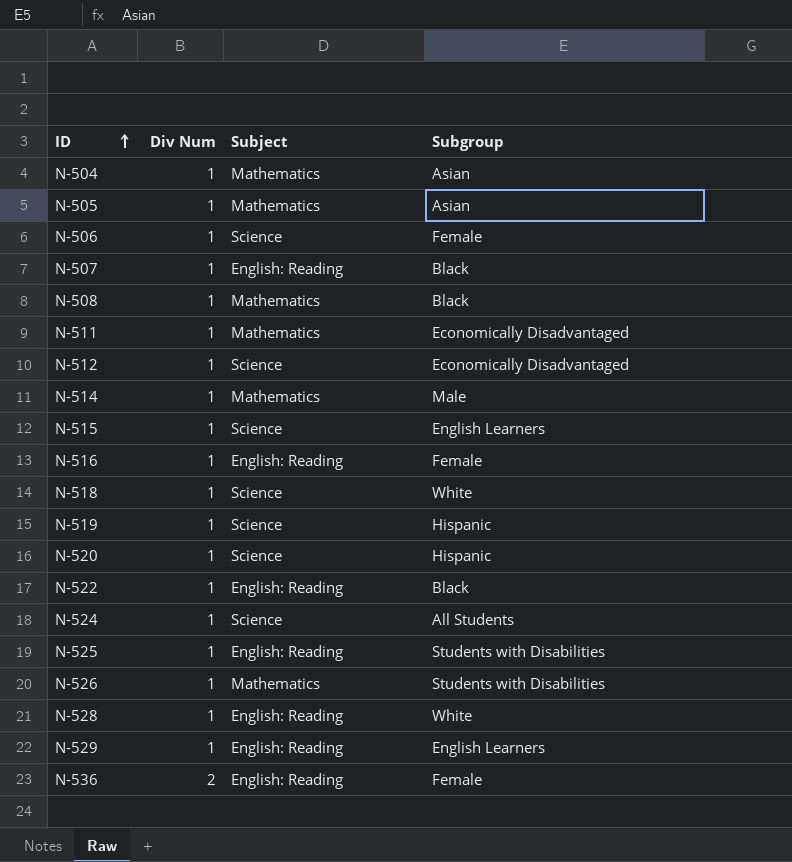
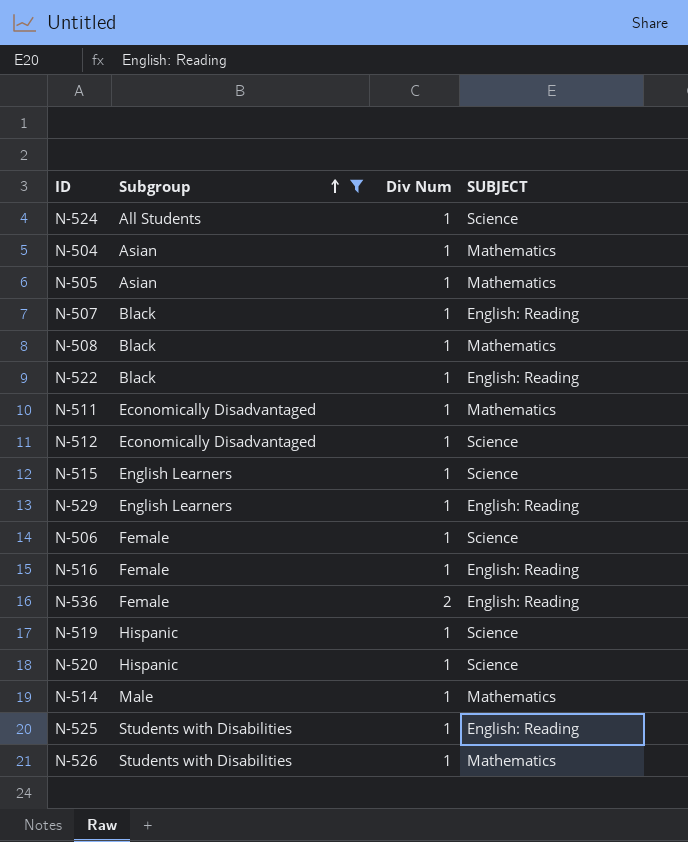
filter: none -> Subgroup != White
row order: ID ascending -> Subgroup ascending
column Subgroup | position: 4 -> 2
column name: Subject -> SUBJECT

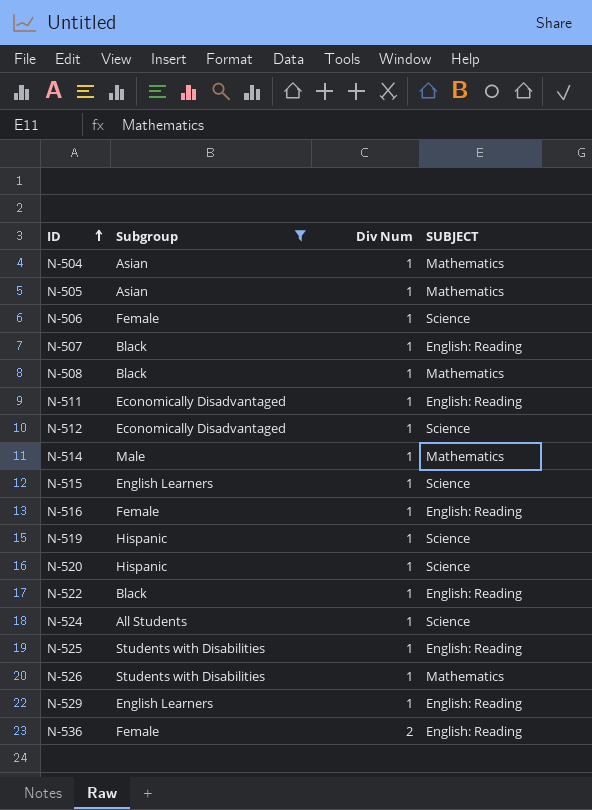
row order: Subgroup ascending -> ID ascending
N-511 | SUBJECT: Mathematics -> English: Reading

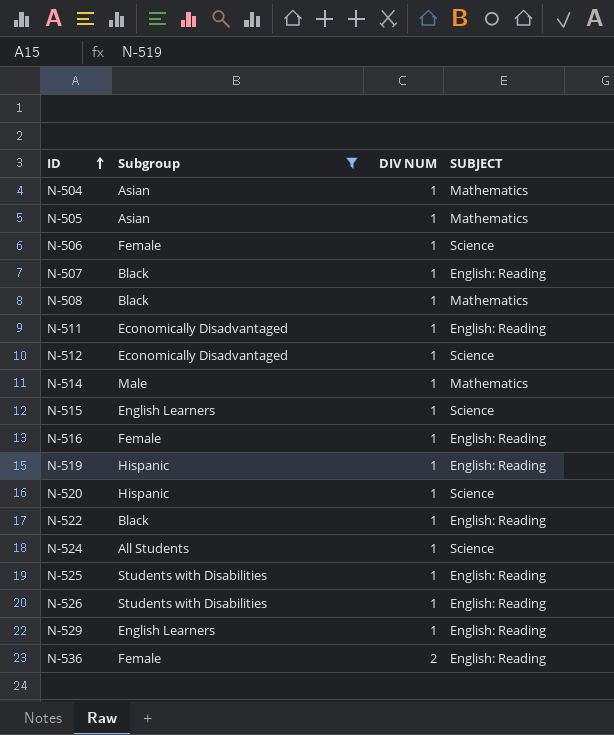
column name: Div Num -> DIV NUM
N-519 | SUBJECT: Science -> English: Reading
N-526 | SUBJECT: Mathematics -> English: Reading

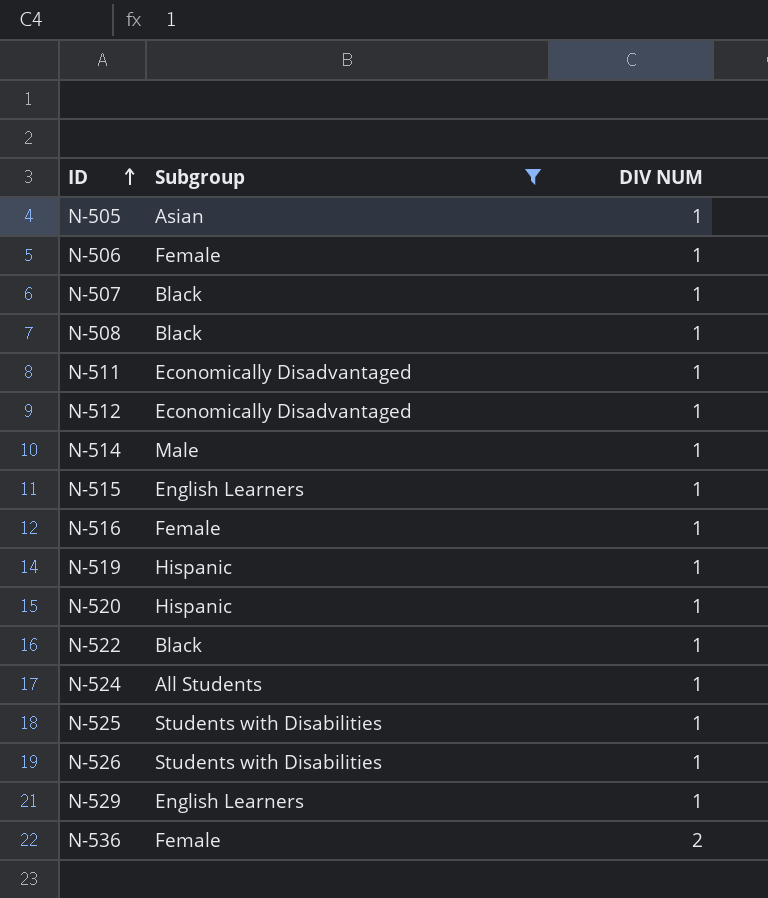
column SUBJECT | position: 4 -> none
row N-504: Asian | 1 | Mathematics -> none

